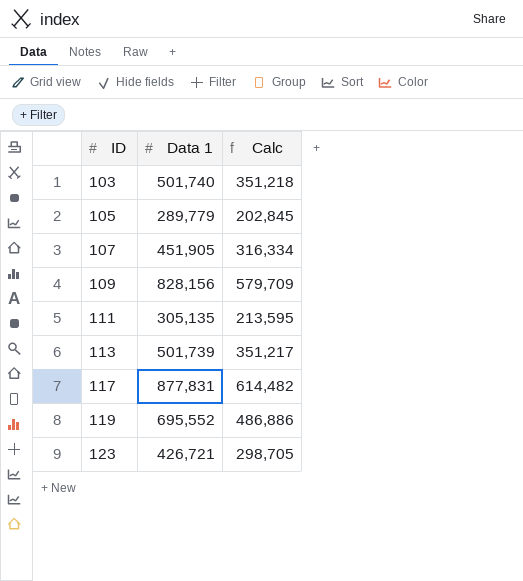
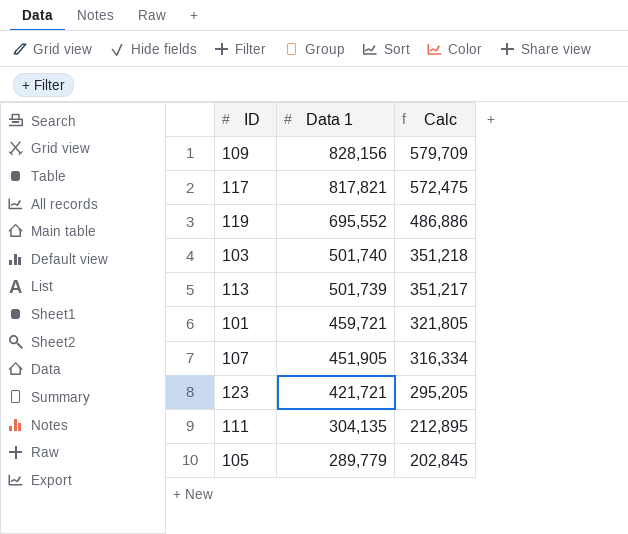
row order: ID ascending -> Data 1 descending
117 | Data 1: 877,831 -> 817,821
117 | Calc: 614,482 -> 572,475
row 101: none -> 459,721 | 321,805
123 | Data 1: 426,721 -> 421,721
123 | Calc: 298,705 -> 295,205
111 | Data 1: 305,135 -> 304,135
111 | Calc: 213,595 -> 212,895

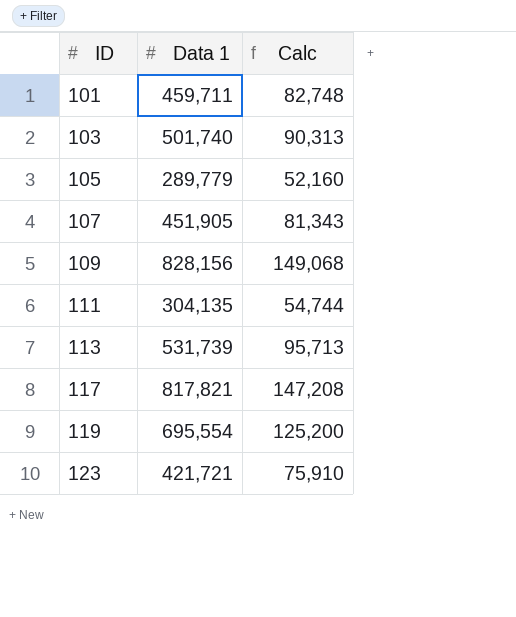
row order: Data 1 descending -> ID ascending
column Calc | formula: [Data 1] * 0.7 -> [Data 1] * 0.18
101 | Data 1: 459,721 -> 459,711
113 | Data 1: 501,739 -> 531,739
119 | Data 1: 695,552 -> 695,554

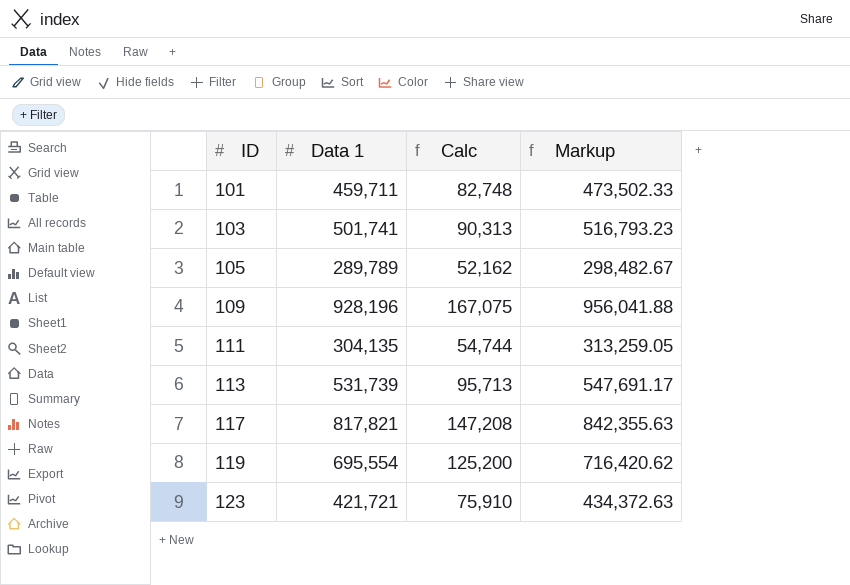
column Markup | formula: none -> [Data 1] * 1.03
row 107: 451,905 | 81,343 -> none
103 | Data 1: 501,740 -> 501,741
105 | Data 1: 289,779 -> 289,789
105 | Calc: 52,160 -> 52,162
109 | Data 1: 828,156 -> 928,196
109 | Calc: 149,068 -> 167,075

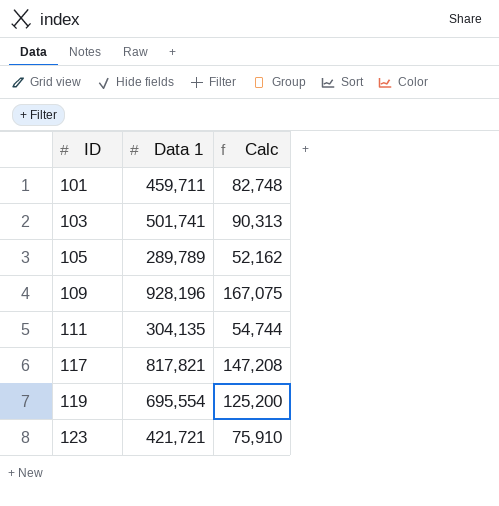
column Markup | formula: [Data 1] * 1.03 -> none
row 113: 531,739 | 95,713 | 547,691.17 -> none

